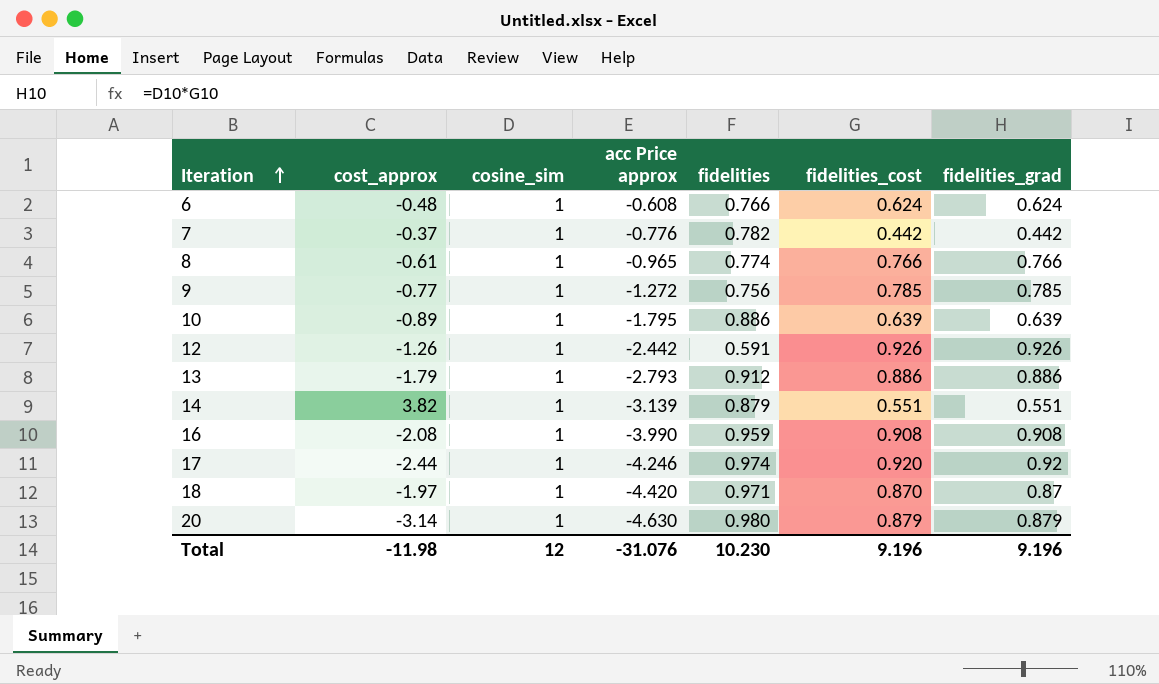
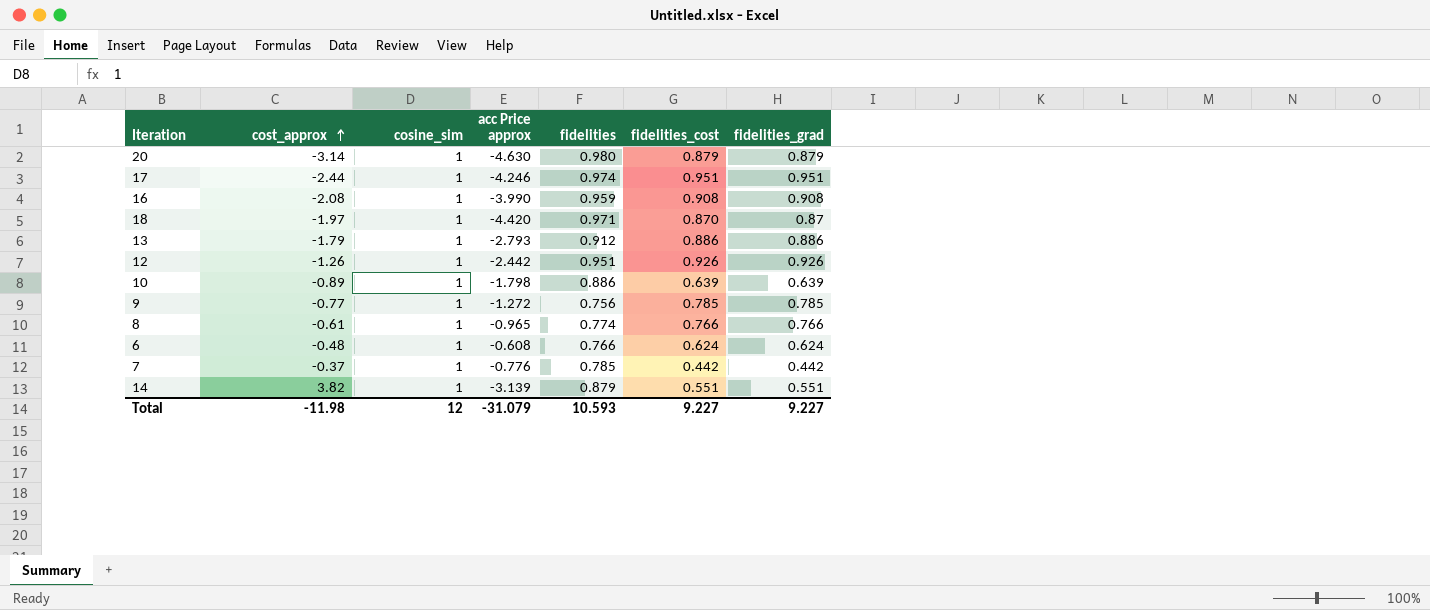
row order: Iteration ascending -> cost_approx ascending
17 | fidelities_cost: 0.920 -> 0.951
17 | fidelities_grad: 0.92 -> 0.951
12 | fidelities: 0.591 -> 0.951
10 | acc Price approx: -1.795 -> -1.798
7 | fidelities: 0.782 -> 0.785
Total | acc Price approx: -31.076 -> -31.079
Total | fidelities: 10.230 -> 10.593
Total | fidelities_cost: 9.196 -> 9.227
Total | fidelities_grad: 9.196 -> 9.227

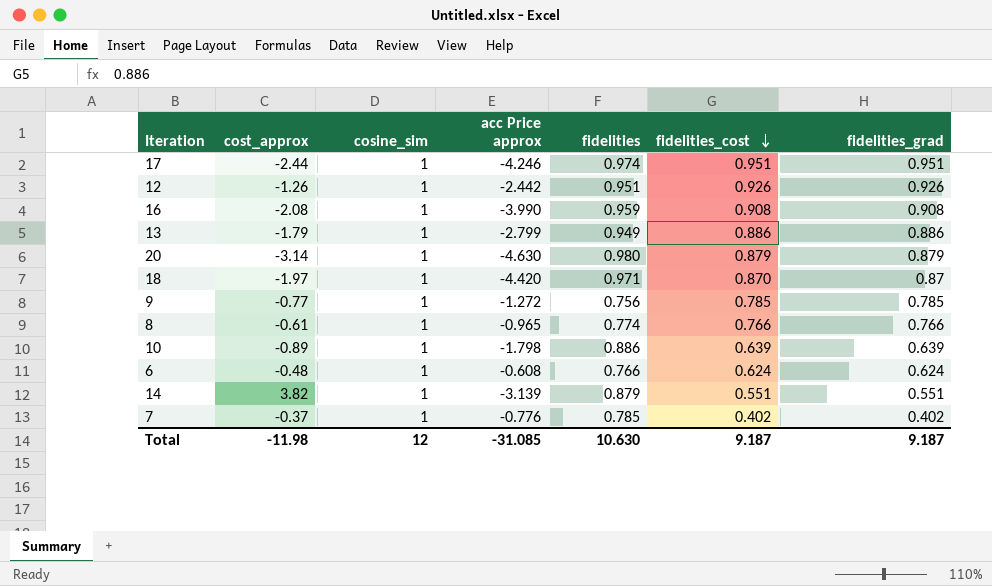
row order: cost_approx ascending -> fidelities_cost descending
13 | acc Price approx: -2.793 -> -2.799
13 | fidelities: 0.912 -> 0.949
7 | fidelities_cost: 0.442 -> 0.402
7 | fidelities_grad: 0.442 -> 0.402
Total | acc Price approx: -31.079 -> -31.085
Total | fidelities: 10.593 -> 10.630
Total | fidelities_cost: 9.227 -> 9.187
Total | fidelities_grad: 9.227 -> 9.187

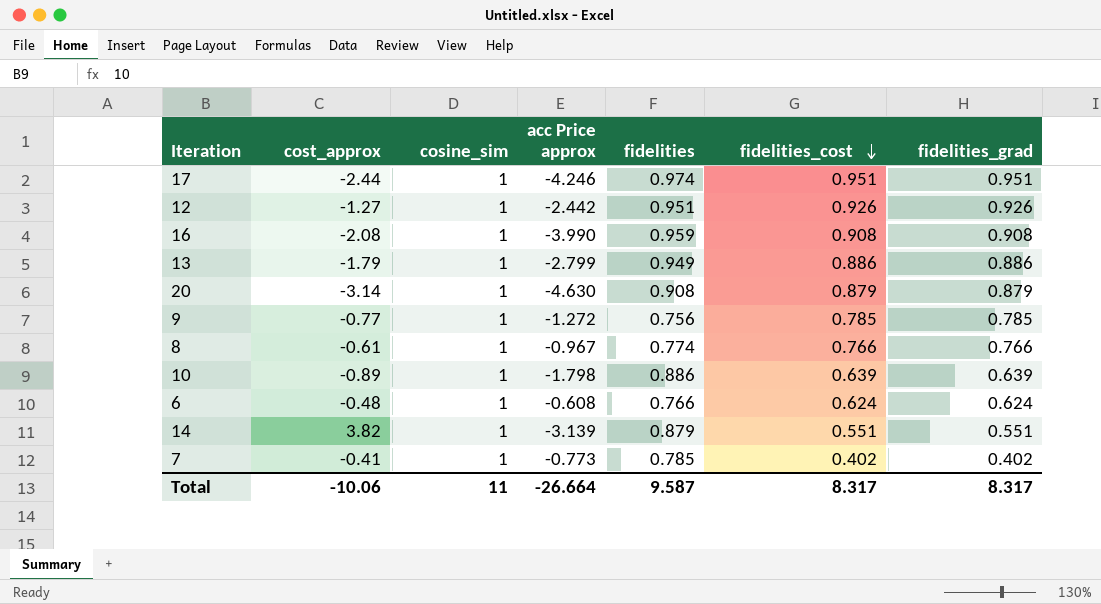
row 18: -1.97 | 1 | -4.420 | 0.971 | 0.870 | 0.87 -> none
12 | cost_approx: -1.26 -> -1.27
20 | fidelities: 0.980 -> 0.908
8 | acc Price approx: -0.965 -> -0.967
7 | cost_approx: -0.37 -> -0.41
7 | acc Price approx: -0.776 -> -0.773
Total | cost_approx: -11.98 -> -10.06
Total | cosine_sim: 12 -> 11
Total | acc Price approx: -31.085 -> -26.664
Total | fidelities: 10.630 -> 9.587
Total | fidelities_cost: 9.187 -> 8.317
Total | fidelities_grad: 9.187 -> 8.317

